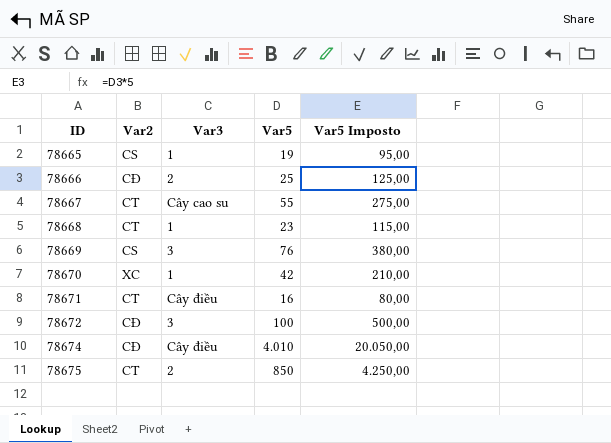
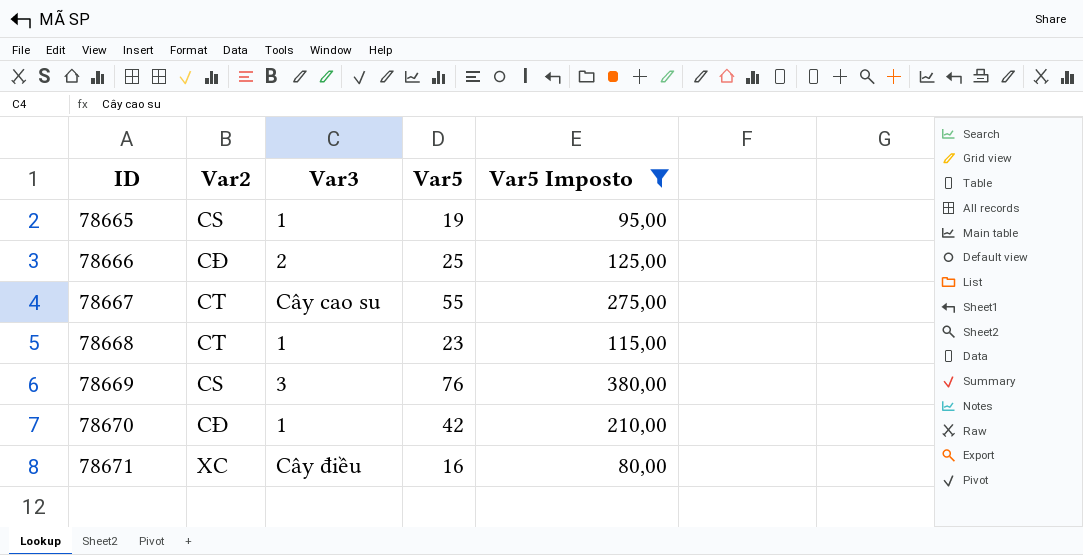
filter: none -> Var5 Imposto <= 380,00
78670 | Var2: XC -> CĐ
78671 | Var2: CT -> XC

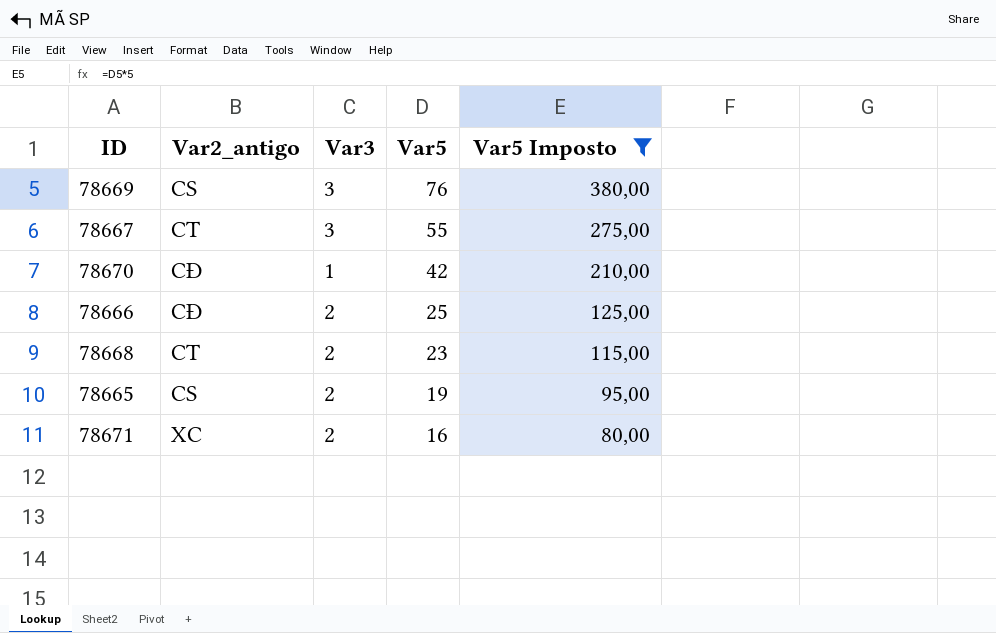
row order: ID ascending -> Var5 descending
column name: Var2 -> Var2_antigo
78667 | Var3: Cây cao su -> 3
78668 | Var3: 1 -> 2
78665 | Var3: 1 -> 2
78671 | Var3: Cây điều -> 2

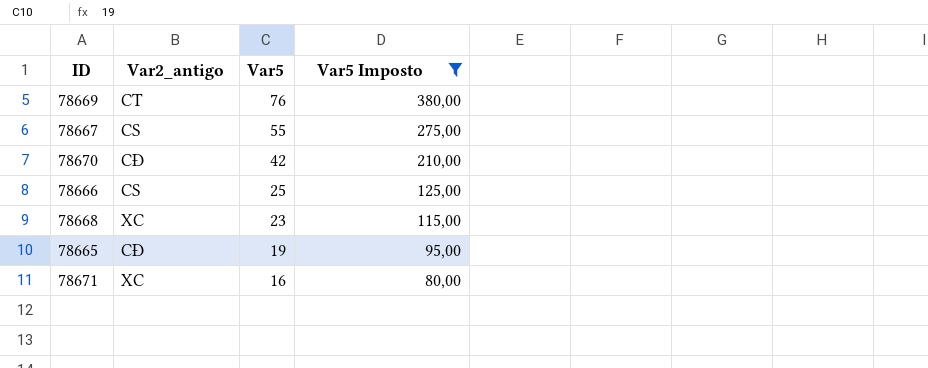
column Var3 | position: 3 -> none
78669 | Var2_antigo: CS -> CT
78667 | Var2_antigo: CT -> CS
78666 | Var2_antigo: CĐ -> CS
78668 | Var2_antigo: CT -> XC
78665 | Var2_antigo: CS -> CĐ

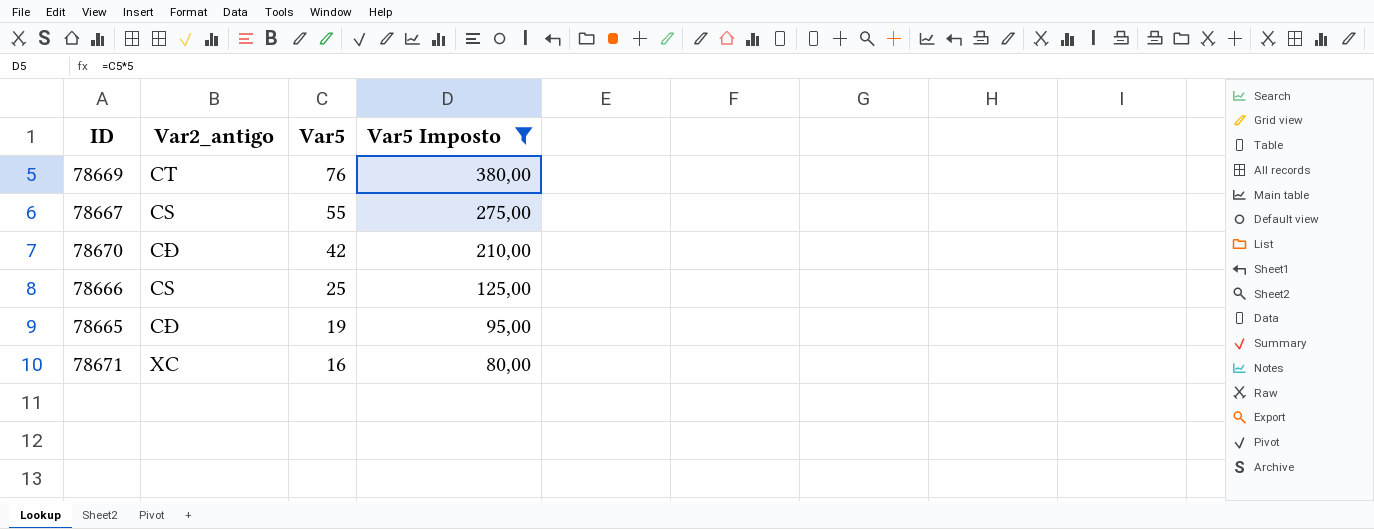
row 78668: XC | 23 | 115,00 -> none

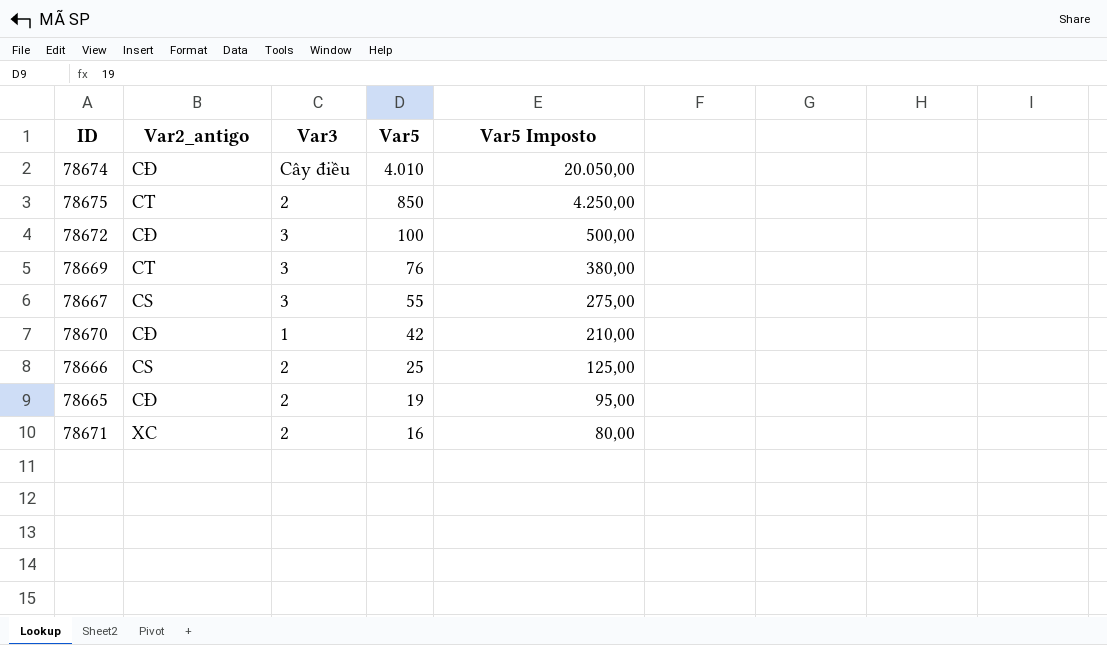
filter: Var5 Imposto <= 380,00 -> none
column Var3 | position: none -> 3

